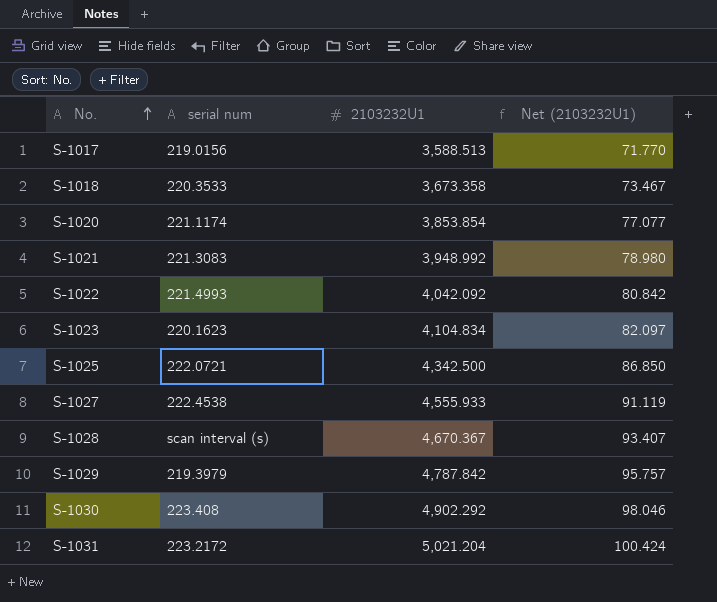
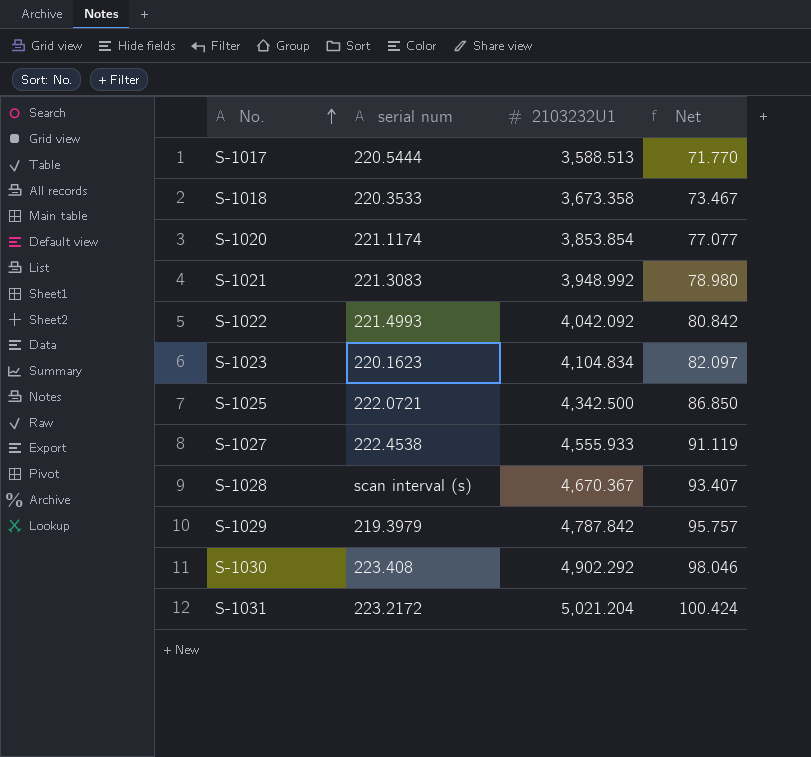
column name: Net (2103232U1) -> Net
S-1017 | serial num: 219.0156 -> 220.5444

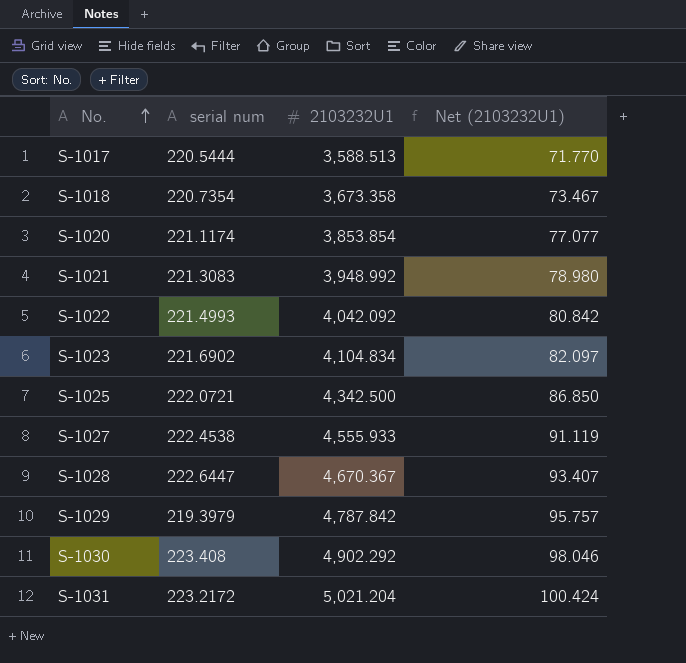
column name: Net -> Net (2103232U1)
S-1018 | serial num: 220.3533 -> 220.7354
S-1023 | serial num: 220.1623 -> 221.6902
S-1028 | serial num: scan interval (s) -> 222.6447

